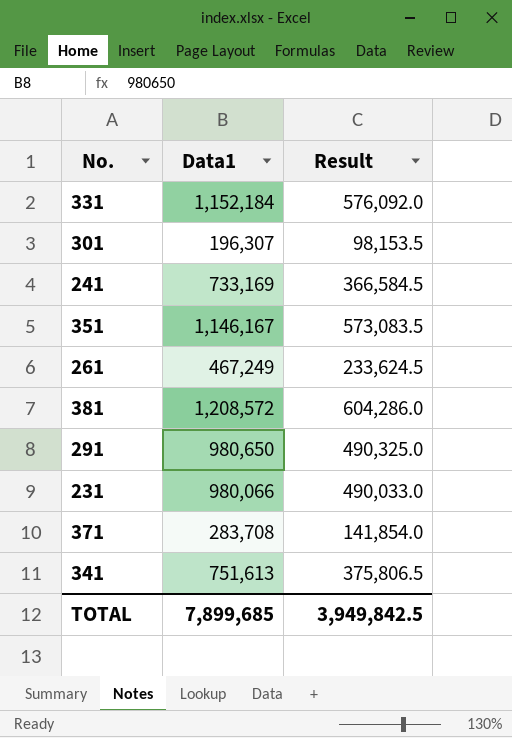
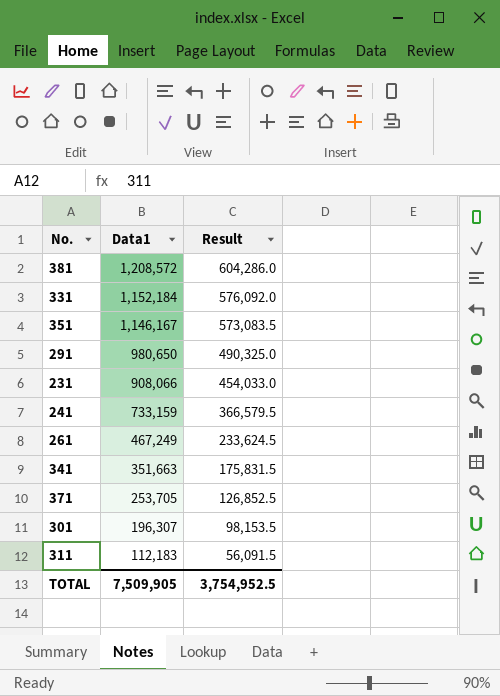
row order: none -> Data1 descending
231 | Data1: 980,066 -> 908,066
231 | Result: 490,033.0 -> 454,033.0
241 | Data1: 733,169 -> 733,159
241 | Result: 366,584.5 -> 366,579.5
341 | Data1: 751,613 -> 351,663
341 | Result: 375,806.5 -> 175,831.5
371 | Data1: 283,708 -> 253,705
371 | Result: 141,854.0 -> 126,852.5
row 311: none -> 112,183 | 56,091.5
TOTAL | Data1: 7,899,685 -> 7,509,905
TOTAL | Result: 3,949,842.5 -> 3,754,952.5

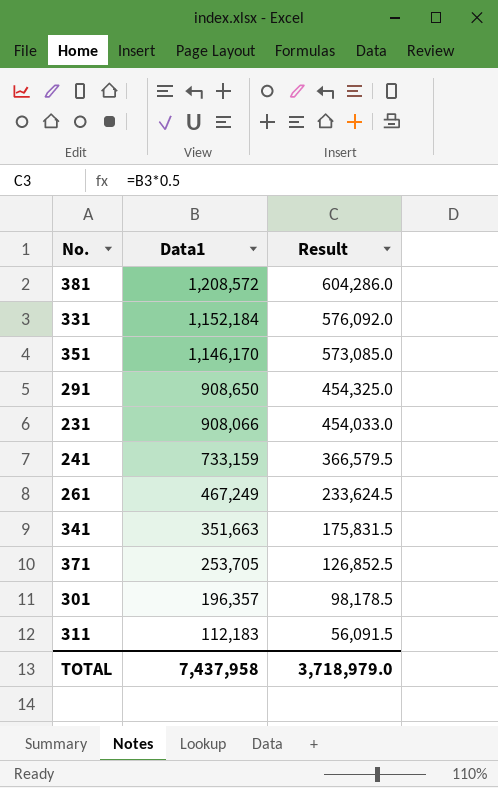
351 | Data1: 1,146,167 -> 1,146,170
351 | Result: 573,083.5 -> 573,085.0
291 | Data1: 980,650 -> 908,650
291 | Result: 490,325.0 -> 454,325.0
301 | Data1: 196,307 -> 196,357
301 | Result: 98,153.5 -> 98,178.5
TOTAL | Data1: 7,509,905 -> 7,437,958
TOTAL | Result: 3,754,952.5 -> 3,718,979.0

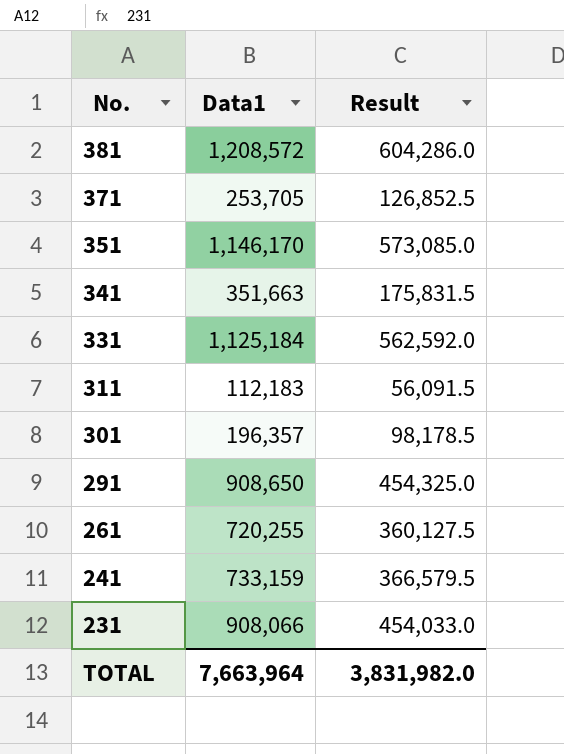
row order: Data1 descending -> No. descending
331 | Data1: 1,152,184 -> 1,125,184
331 | Result: 576,092.0 -> 562,592.0
261 | Data1: 467,249 -> 720,255
261 | Result: 233,624.5 -> 360,127.5
TOTAL | Data1: 7,437,958 -> 7,663,964
TOTAL | Result: 3,718,979.0 -> 3,831,982.0

